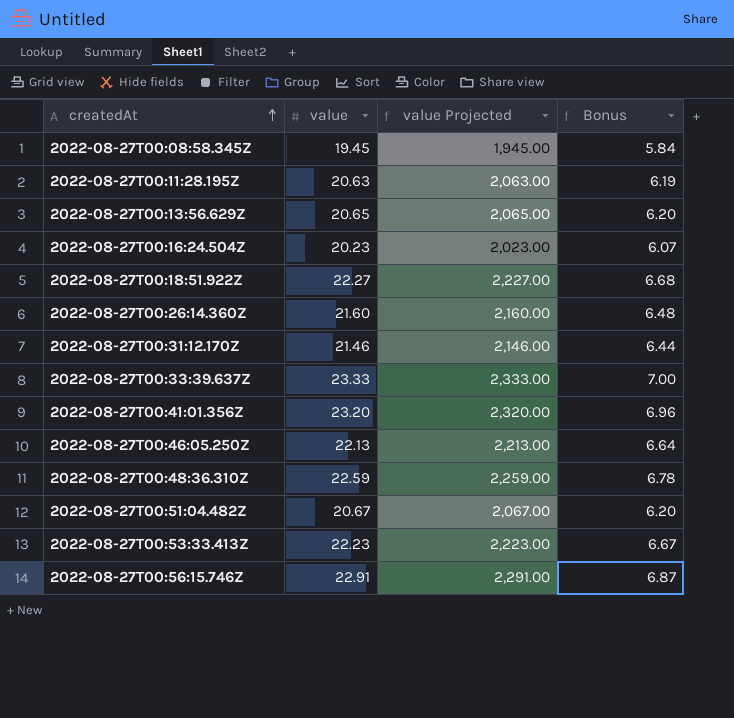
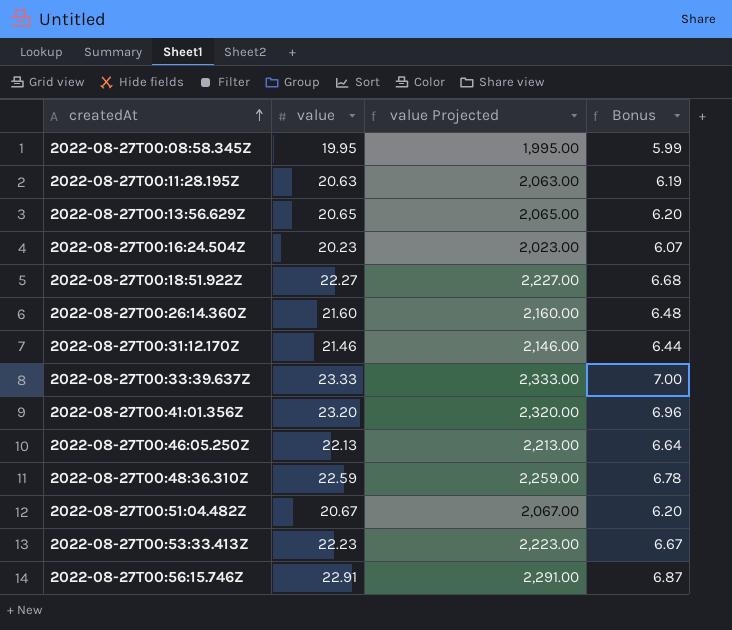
2022-08-27T00:08:58.345Z | value: 19.45 -> 19.95
2022-08-27T00:08:58.345Z | value Projected: 1,945.00 -> 1,995.00
2022-08-27T00:08:58.345Z | Bonus: 5.84 -> 5.99

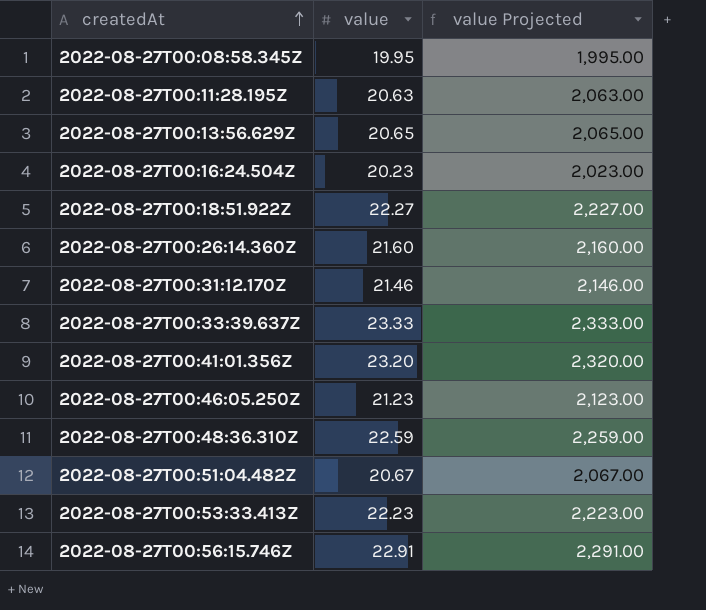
column Bonus | formula: [value] * 0.3 -> none
2022-08-27T00:46:05.250Z | value: 22.13 -> 21.23
2022-08-27T00:46:05.250Z | value Projected: 2,213.00 -> 2,123.00

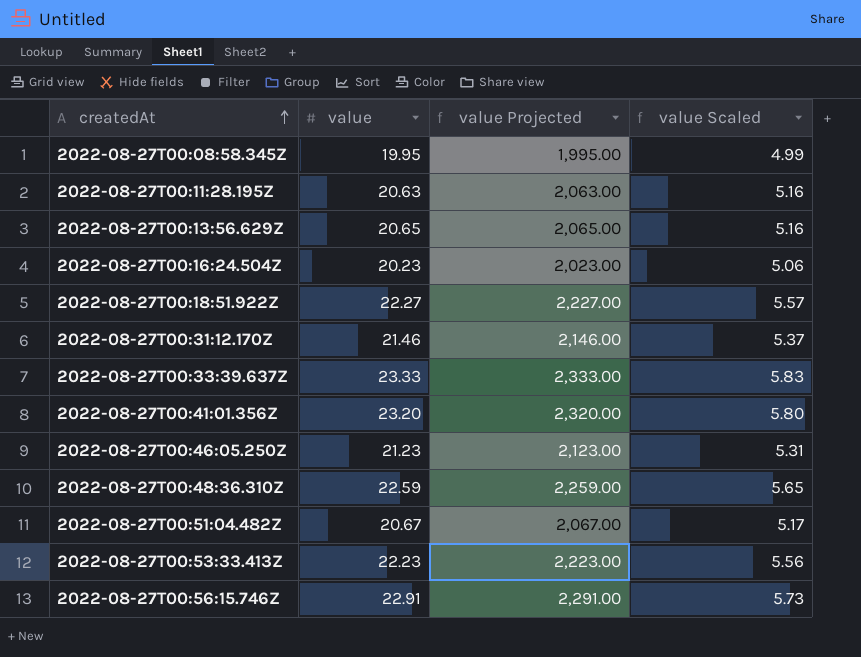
column value Scaled | formula: none -> [value] * 0.25
row 2022-08-27T00:26:14.360Z: 21.60 | 2,160.00 -> none

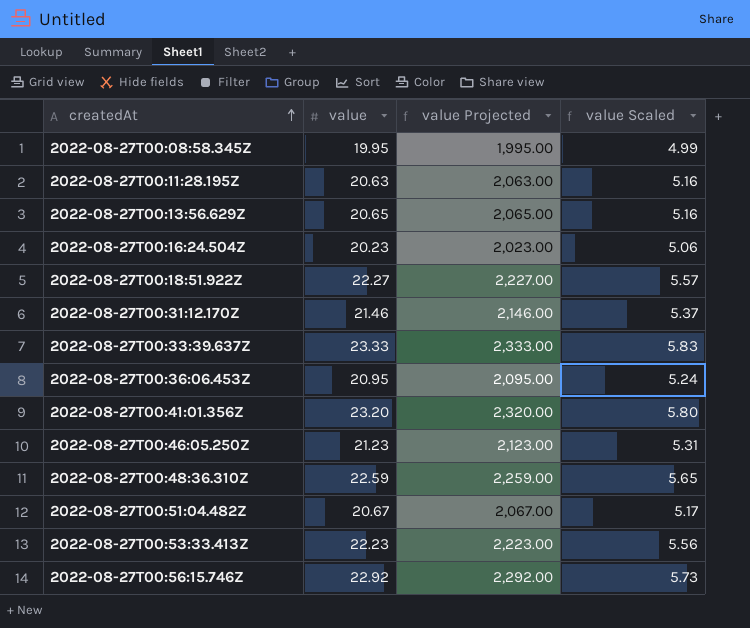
row 2022-08-27T00:36:06.453Z: none -> 20.95 | 2,095.00 | 5.24
2022-08-27T00:56:15.746Z | value: 22.91 -> 22.92
2022-08-27T00:56:15.746Z | value Projected: 2,291.00 -> 2,292.00

